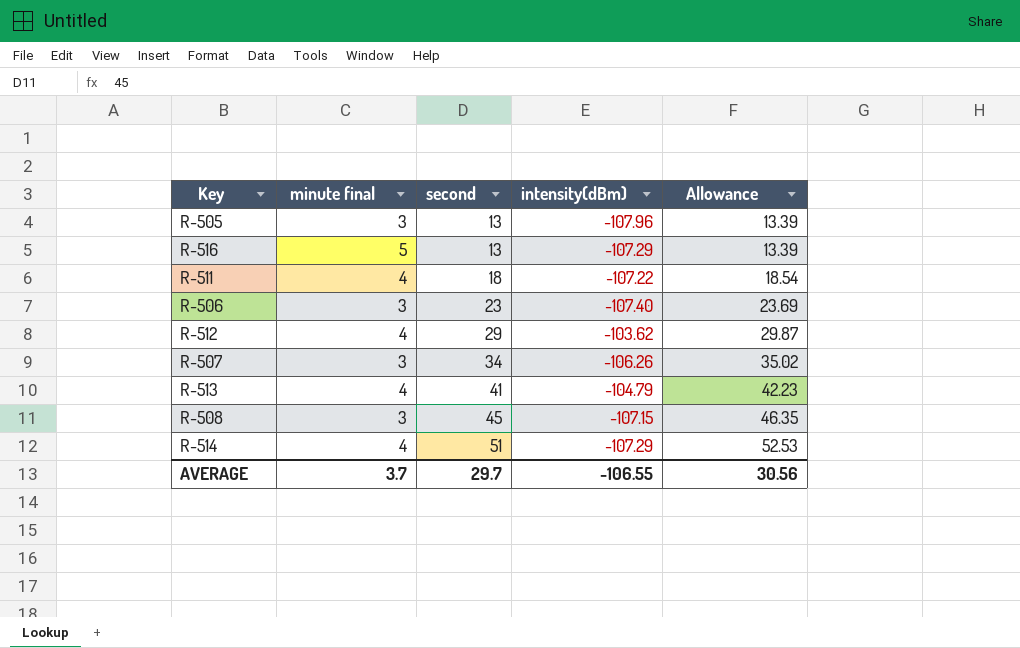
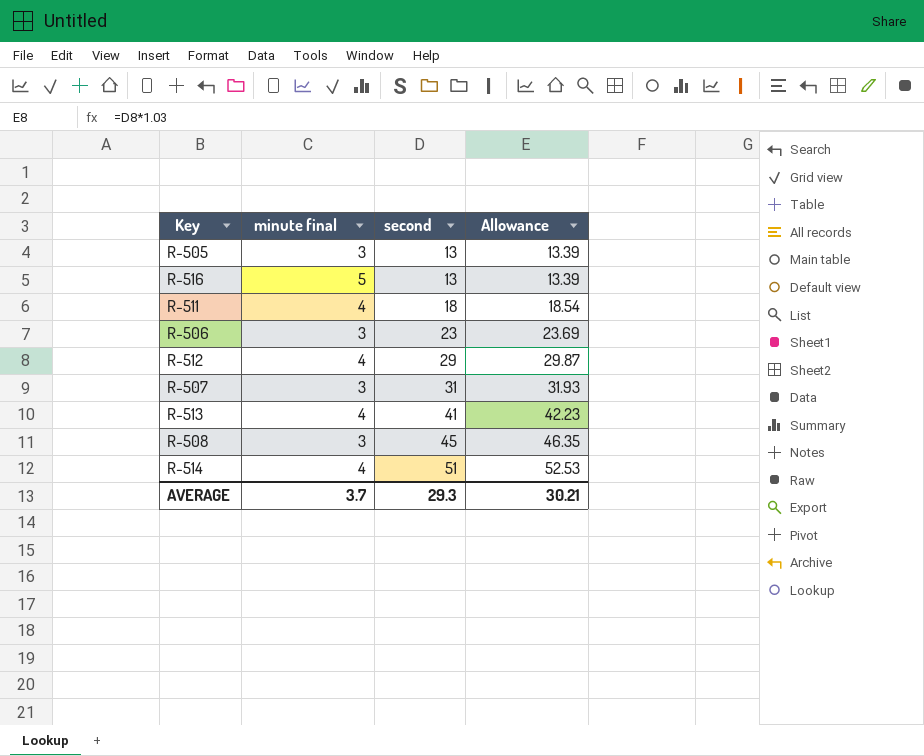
column intensity(dBm) | position: 4 -> none
R-507 | second: 34 -> 31
R-507 | Allowance: 35.02 -> 31.93
AVERAGE | second: 29.7 -> 29.3
AVERAGE | Allowance: 30.56 -> 30.21

